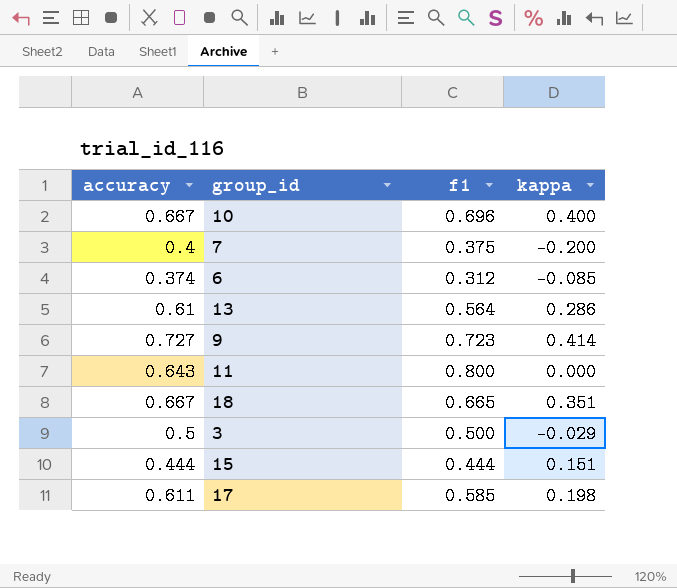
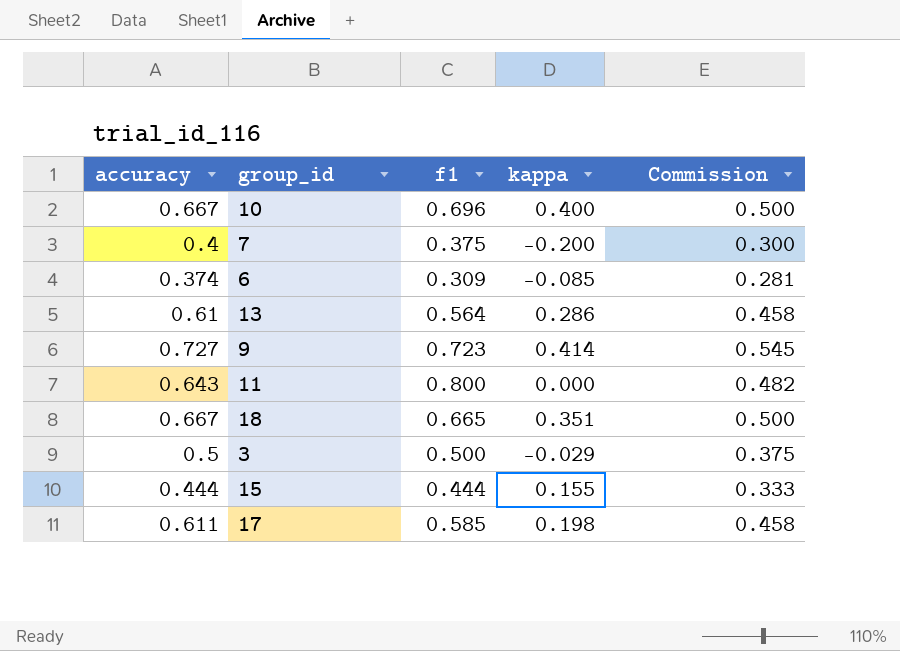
column Commission | formula: none -> [accuracy] * 0.75
6 | f1: 0.312 -> 0.309
15 | kappa: 0.151 -> 0.155

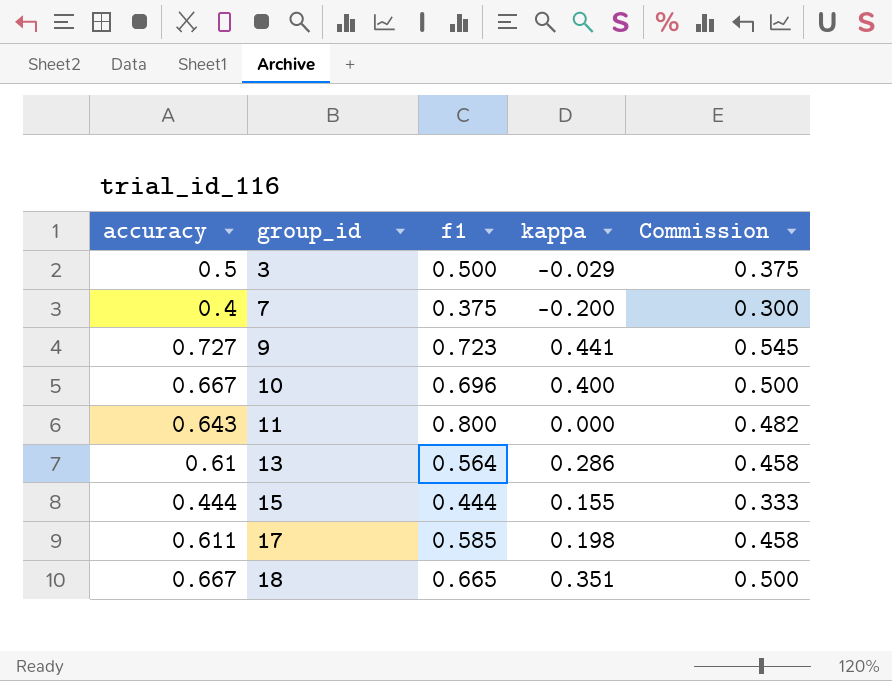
row order: none -> group_id ascending
row 6: 0.374 | 0.309 | -0.085 | 0.281 -> none
9 | kappa: 0.414 -> 0.441

